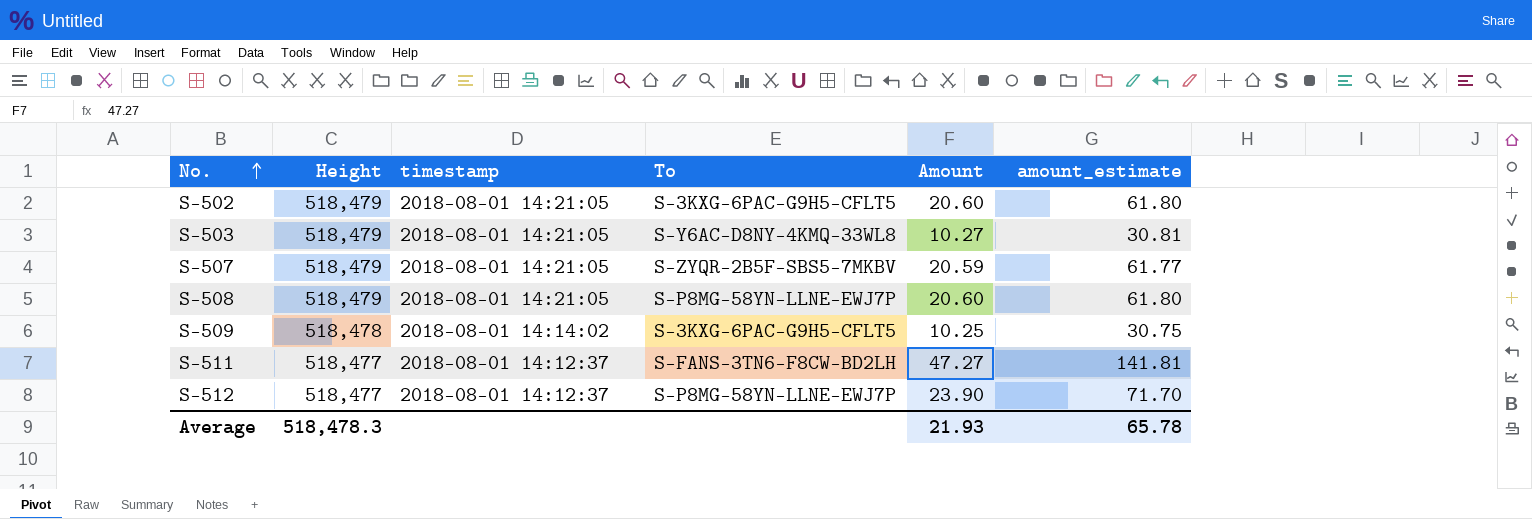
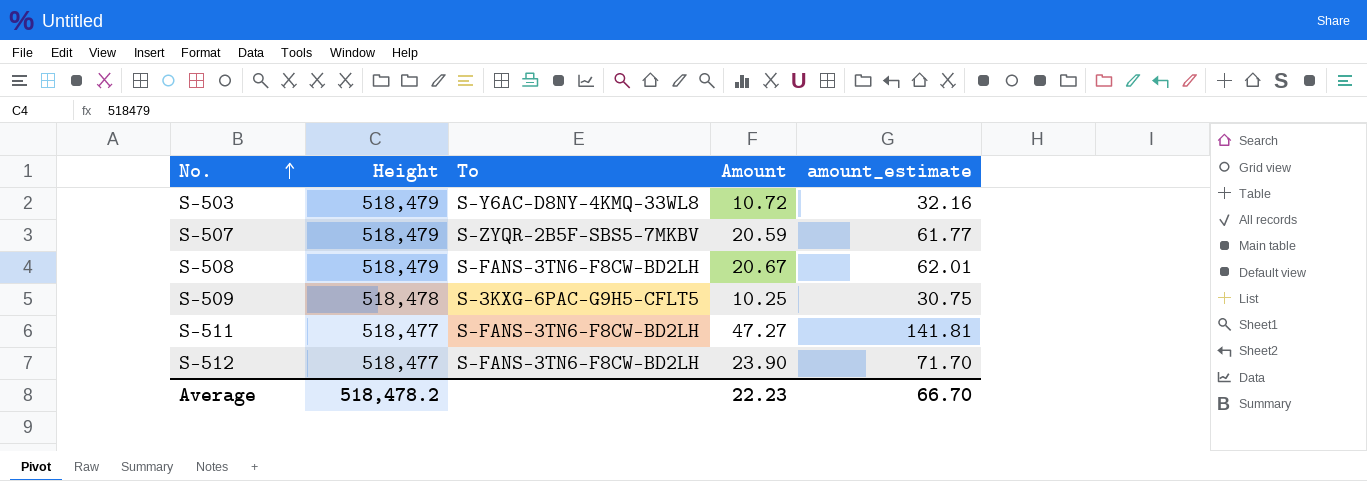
column timestamp | position: 3 -> none
row S-502: 518,479 | 2018-08-01 14:21:05 | S-3KXG-6PAC-G9H5-CFLT5 | 20.60 | 61.80 -> none
S-503 | Amount: 10.27 -> 10.72
S-503 | amount_estimate: 30.81 -> 32.16
S-508 | To: S-P8MG-58YN-LLNE-EWJ7P -> S-FANS-3TN6-F8CW-BD2LH
S-508 | Amount: 20.60 -> 20.67
S-508 | amount_estimate: 61.80 -> 62.01
S-512 | To: S-P8MG-58YN-LLNE-EWJ7P -> S-FANS-3TN6-F8CW-BD2LH
Average | Height: 518,478.3 -> 518,478.2
Average | Amount: 21.93 -> 22.23
Average | amount_estimate: 65.78 -> 66.70

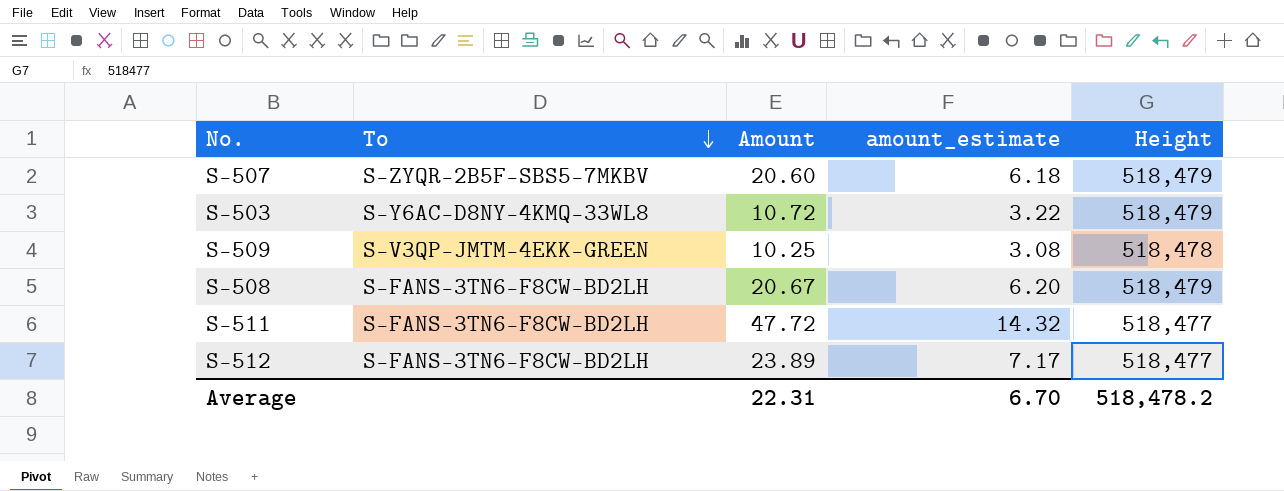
row order: No. ascending -> To descending
column amount_estimate | formula: [Amount] * 3 -> [Amount] * 0.3
column Height | position: 2 -> 5
S-507 | Amount: 20.59 -> 20.60
S-509 | To: S-3KXG-6PAC-G9H5-CFLT5 -> S-V3QP-JMTM-4EKK-GREEN
S-511 | Amount: 47.27 -> 47.72
S-512 | Amount: 23.90 -> 23.89
Average | Amount: 22.23 -> 22.31
Average | amount_estimate: 66.70 -> 6.70

